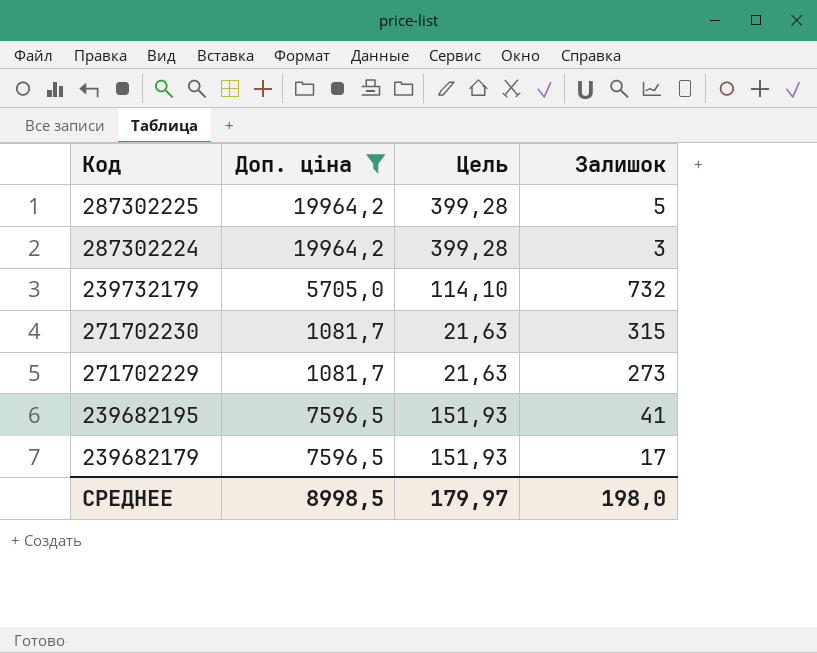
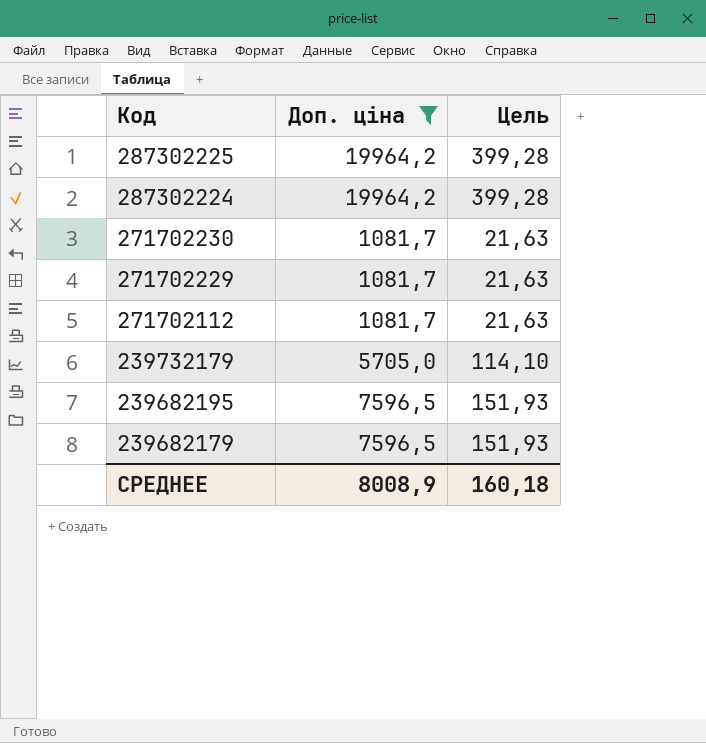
row order: none -> Код descending
column Залишок | position: 4 -> none
row 271702112: none -> 1081,7 | 21,63
СРЕДНЕЕ | Доп. ціна: 8998,5 -> 8008,9
СРЕДНЕЕ | Цель: 179,97 -> 160,18

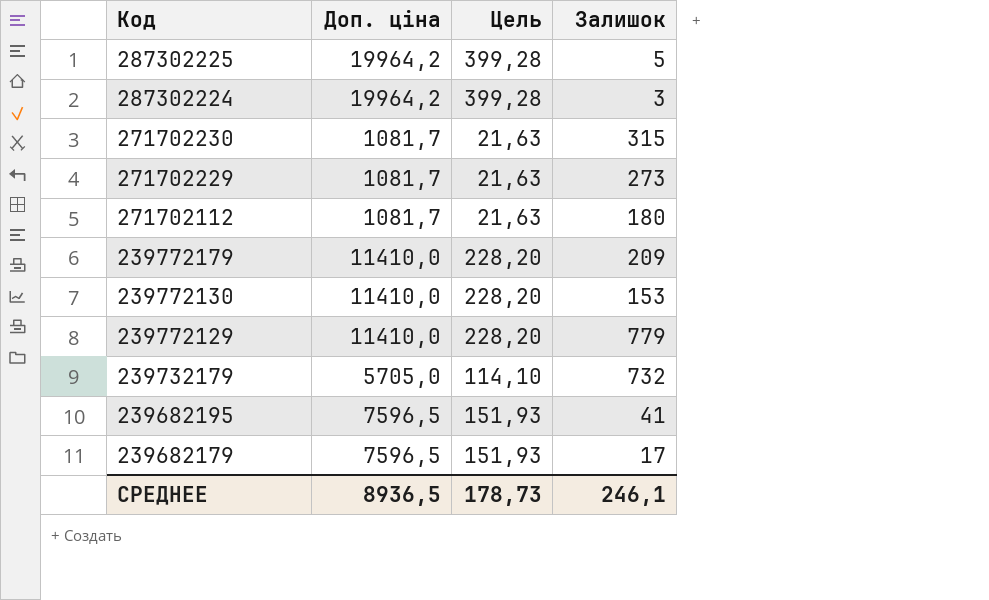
filter: Доп. ціна != 11410,0 -> none
column Залишок | position: none -> 4
СРЕДНЕЕ | Доп. ціна: 8008,9 -> 8936,5
СРЕДНЕЕ | Цель: 160,18 -> 178,73

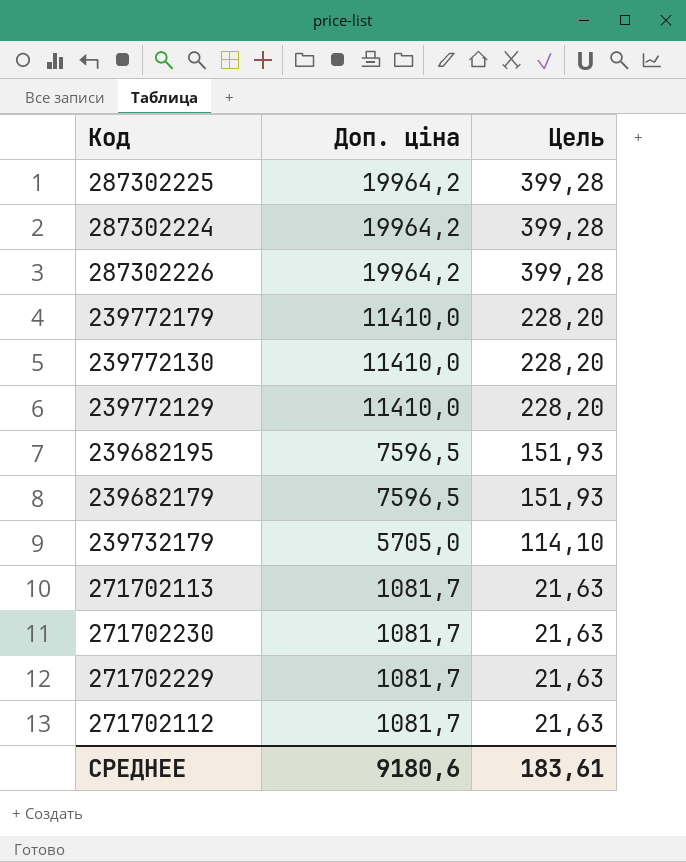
row order: Код descending -> Доп. ціна descending
column Залишок | position: 4 -> none
row 287302226: none -> 19964,2 | 399,28
row 271702113: none -> 1081,7 | 21,63
СРЕДНЕЕ | Доп. ціна: 8936,5 -> 9180,6
СРЕДНЕЕ | Цель: 178,73 -> 183,61

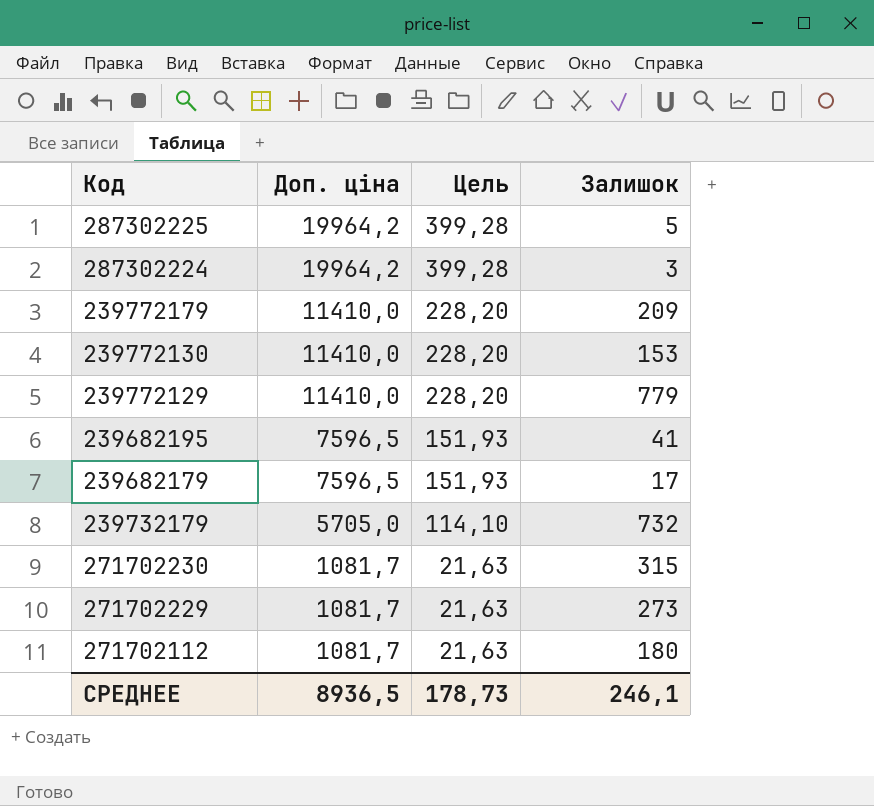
column Залишок | position: none -> 4
row 287302226: 19964,2 | 399,28 -> none
row 271702113: 1081,7 | 21,63 -> none
СРЕДНЕЕ | Доп. ціна: 9180,6 -> 8936,5
СРЕДНЕЕ | Цель: 183,61 -> 178,73

